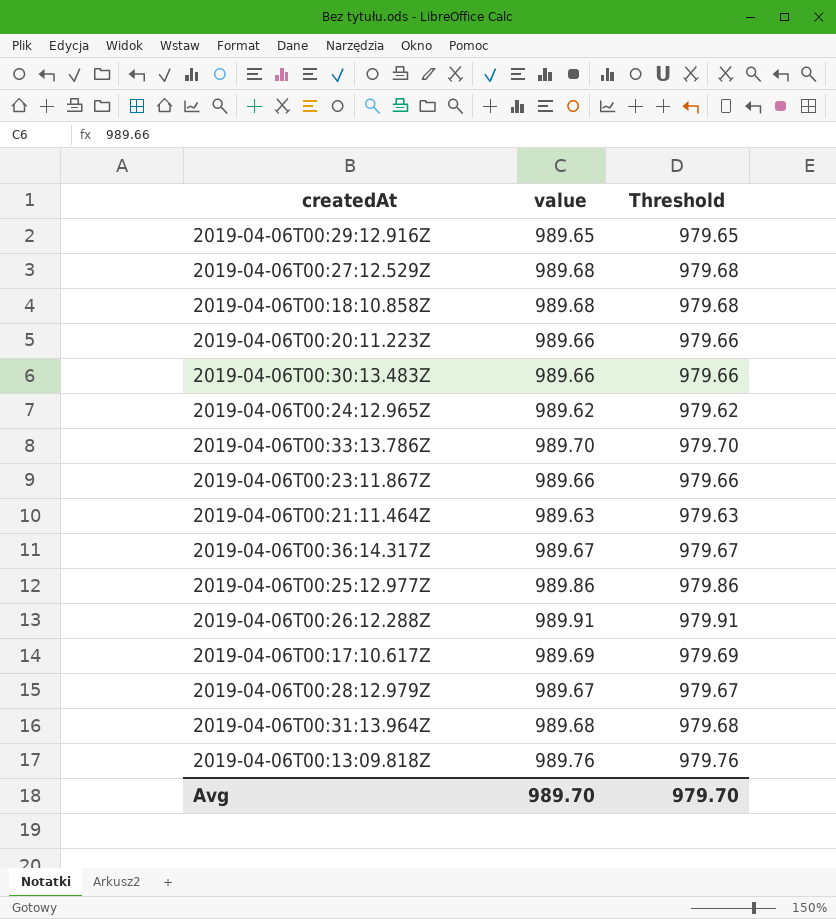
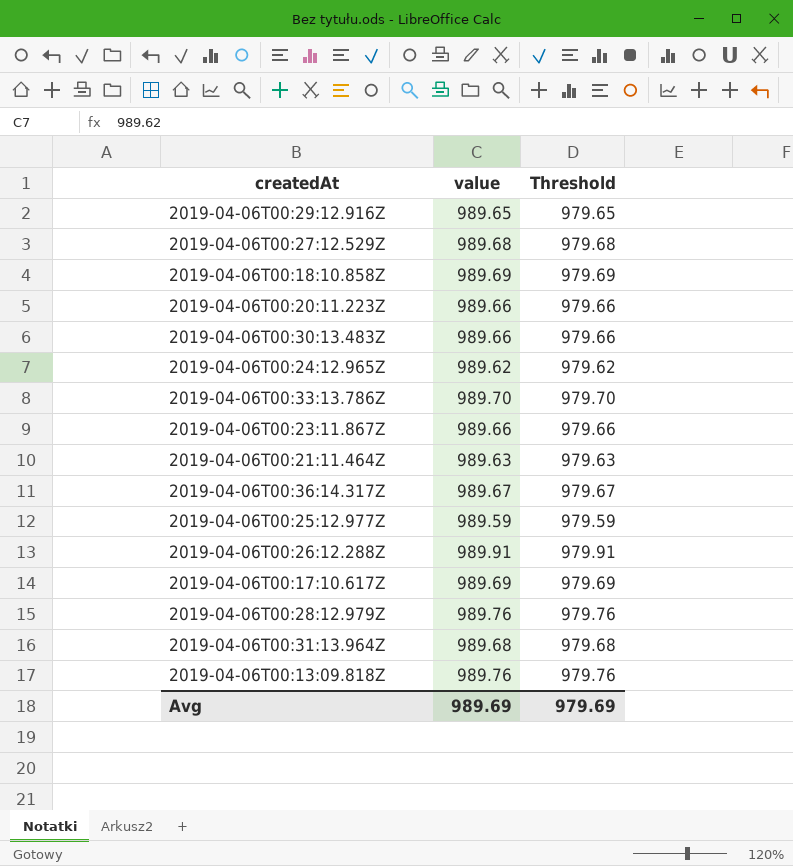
2019-04-06T00:18:10.858Z | value: 989.68 -> 989.69
2019-04-06T00:18:10.858Z | Threshold: 979.68 -> 979.69
2019-04-06T00:25:12.977Z | value: 989.86 -> 989.59
2019-04-06T00:25:12.977Z | Threshold: 979.86 -> 979.59
2019-04-06T00:28:12.979Z | value: 989.67 -> 989.76
2019-04-06T00:28:12.979Z | Threshold: 979.67 -> 979.76
Avg | value: 989.70 -> 989.69
Avg | Threshold: 979.70 -> 979.69

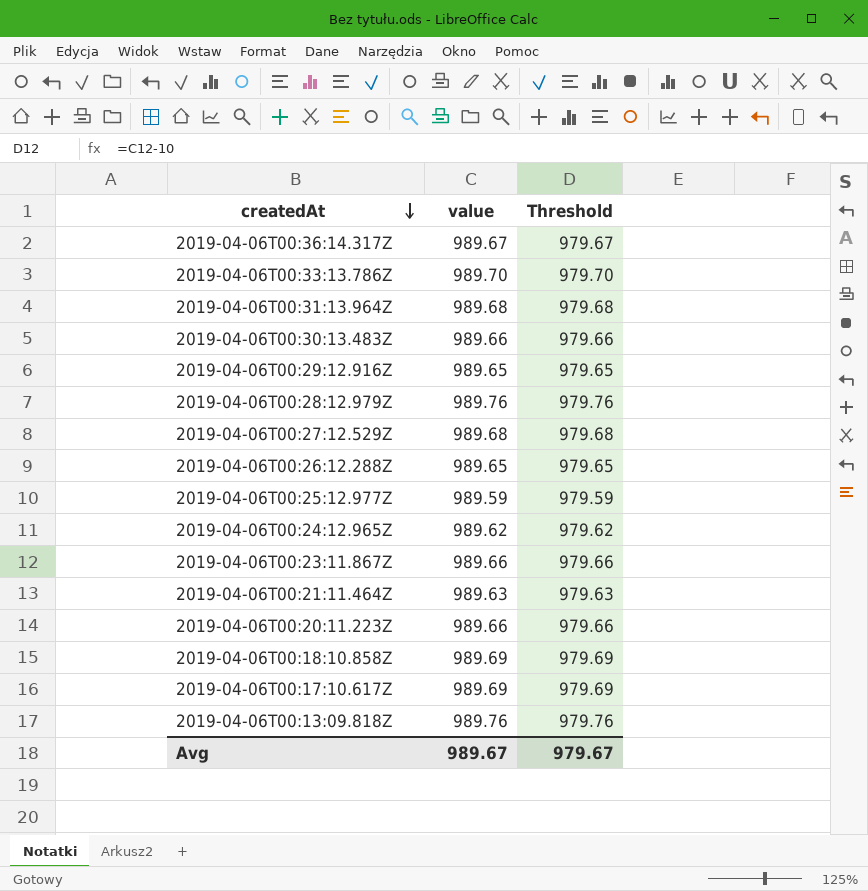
row order: none -> createdAt descending
2019-04-06T00:26:12.288Z | value: 989.91 -> 989.65
2019-04-06T00:26:12.288Z | Threshold: 979.91 -> 979.65
Avg | value: 989.69 -> 989.67
Avg | Threshold: 979.69 -> 979.67

